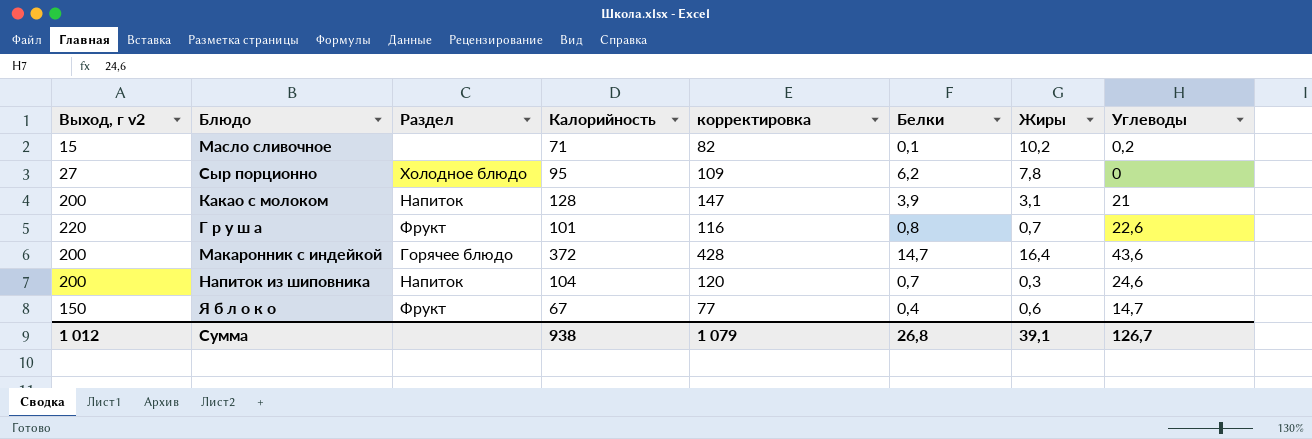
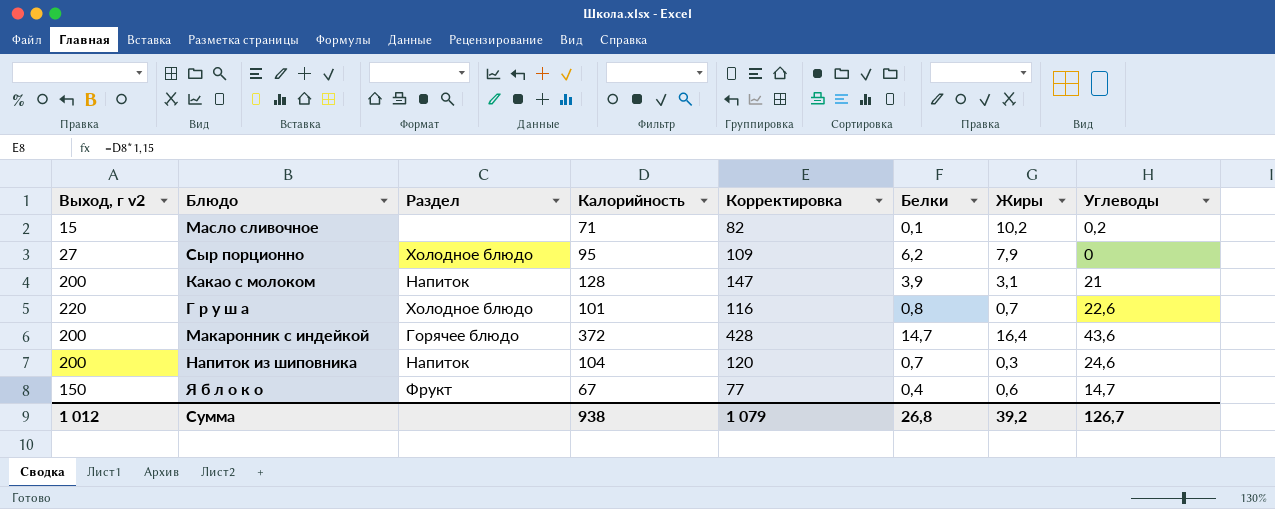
column name: корректировка -> Корректировка
Сыр порционно | Жиры: 7,8 -> 7,9
Г р у ш а | Раздел: Фрукт -> Холодное блюдо
Сумма | Жиры: 39,1 -> 39,2

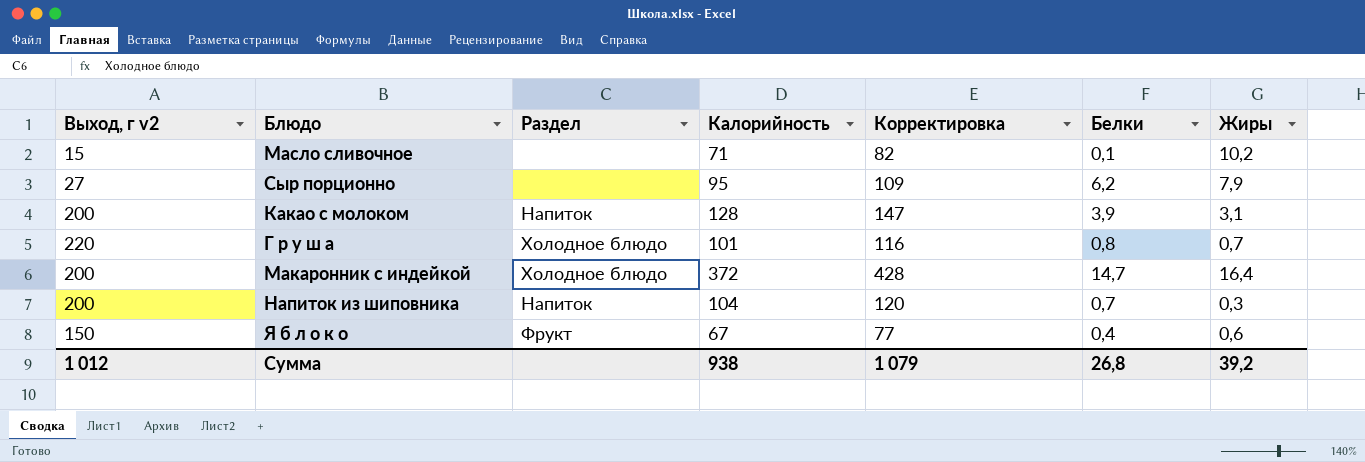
column Углеводы | position: 8 -> none
Сыр порционно | Раздел: Холодное блюдо -> none
Макаронник с индейкой | Раздел: Горячее блюдо -> Холодное блюдо

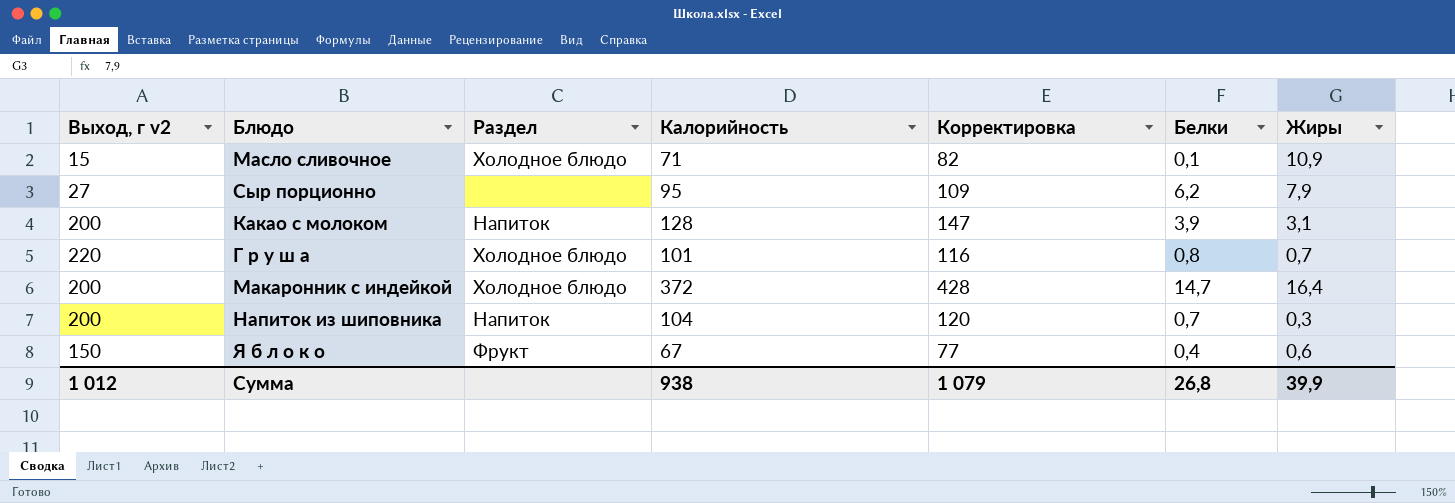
Масло сливочное | Раздел: none -> Холодное блюдо
Масло сливочное | Жиры: 10,2 -> 10,9
Сумма | Жиры: 39,2 -> 39,9

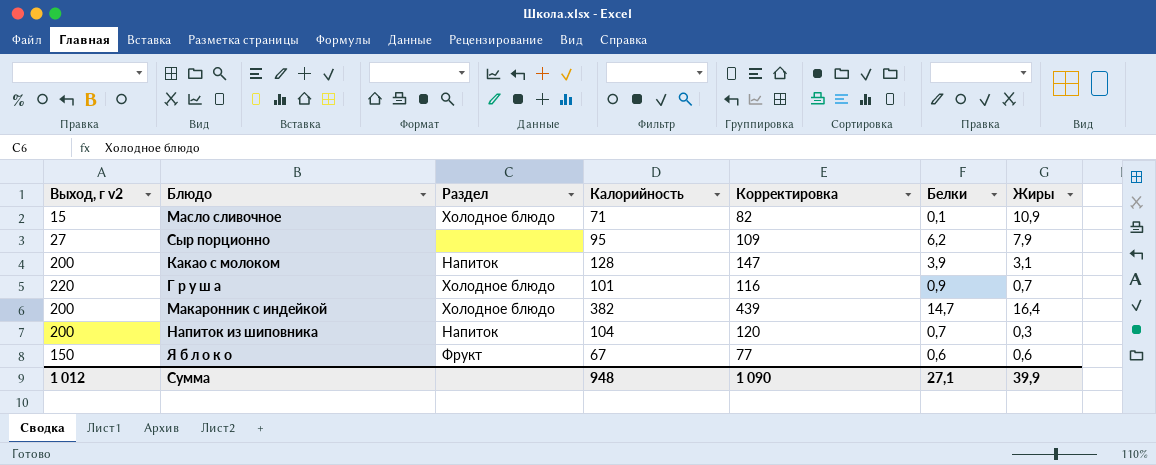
Г р у ш а | Белки: 0,8 -> 0,9
Макаронник с индейкой | Калорийность: 372 -> 382
Макаронник с индейкой | Корректировка: 428 -> 439
Я б л о к о | Белки: 0,4 -> 0,6
Сумма | Калорийность: 938 -> 948
Сумма | Корректировка: 1 079 -> 1 090
Сумма | Белки: 26,8 -> 27,1

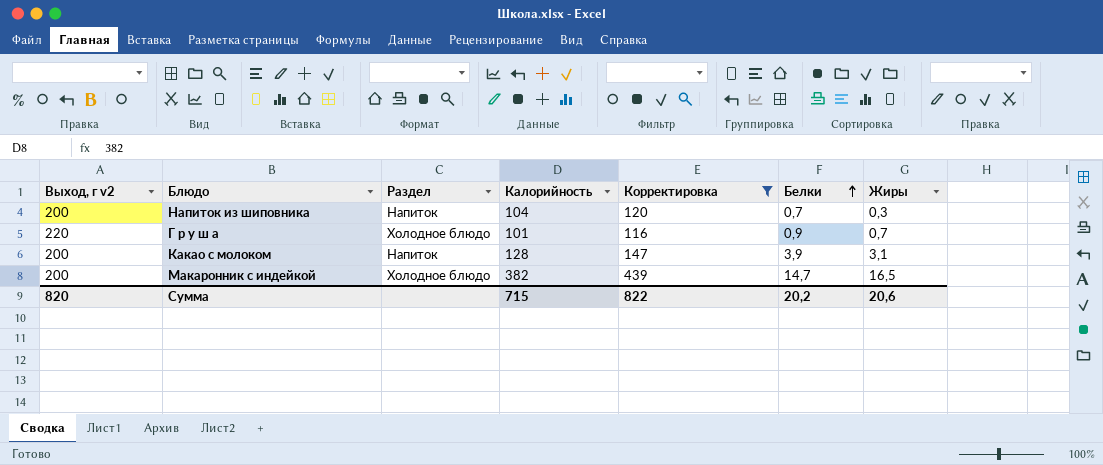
filter: none -> Корректировка >= 116
row order: none -> Белки ascending
Макаронник с индейкой | Жиры: 16,4 -> 16,5
Сумма | Выход, г v2: 1 012 -> 820
Сумма | Калорийность: 948 -> 715
Сумма | Корректировка: 1 090 -> 822
Сумма | Белки: 27,1 -> 20,2
Сумма | Жиры: 39,9 -> 20,6

